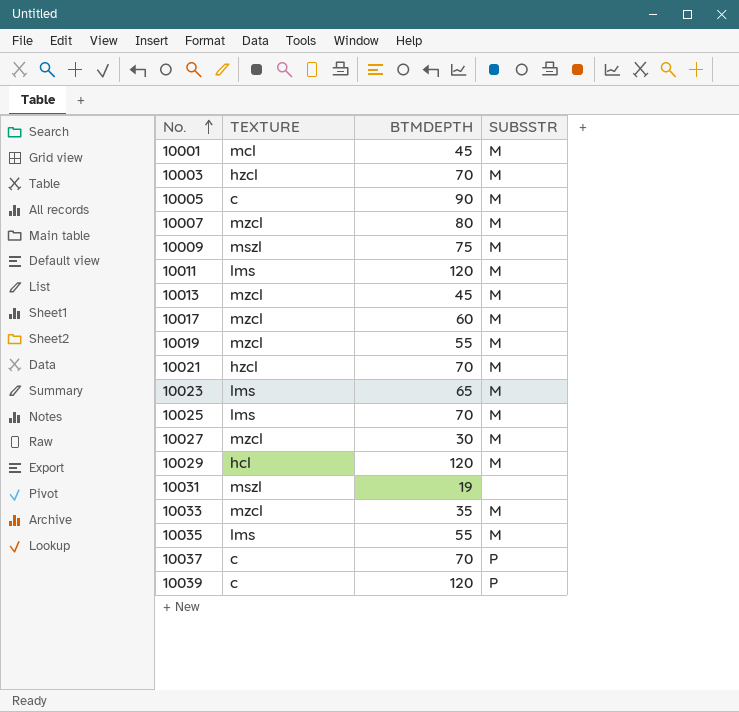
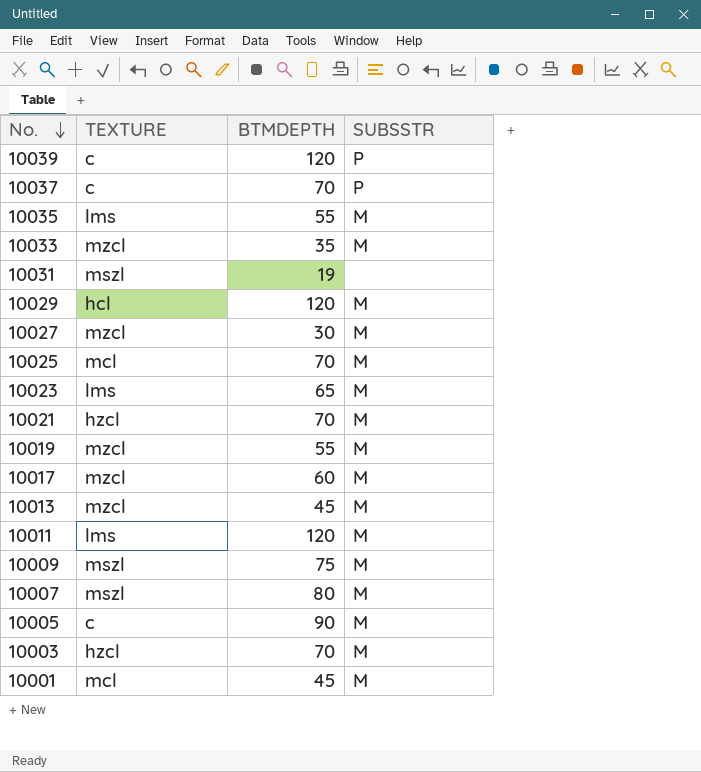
row order: No. ascending -> No. descending
10025 | TEXTURE: lms -> mcl
10007 | TEXTURE: mzcl -> mszl

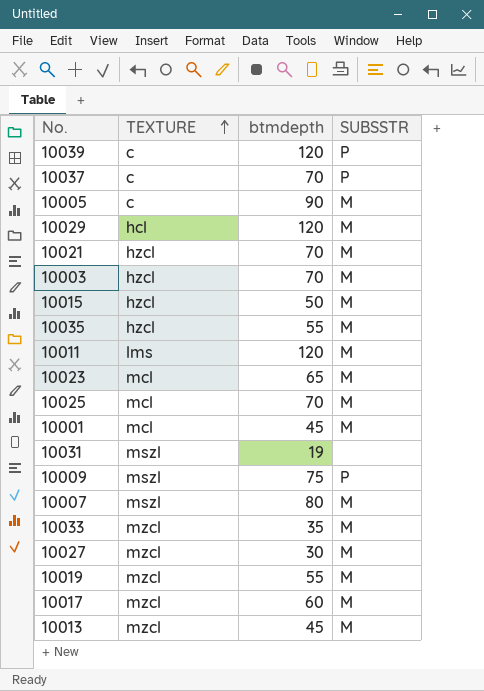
row order: No. descending -> TEXTURE ascending
column name: BTMDEPTH -> btmdepth
row 10015: none -> hzcl | 50 | M
10035 | TEXTURE: lms -> hzcl
10023 | TEXTURE: lms -> mcl
10009 | SUBSSTR: M -> P

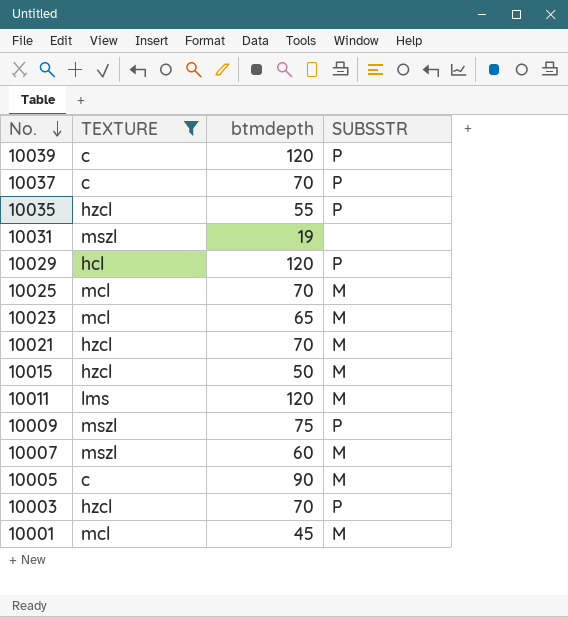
filter: none -> TEXTURE != mzcl
row order: TEXTURE ascending -> No. descending
10035 | SUBSSTR: M -> P
10029 | SUBSSTR: M -> P
10007 | btmdepth: 80 -> 60
10003 | SUBSSTR: M -> P

